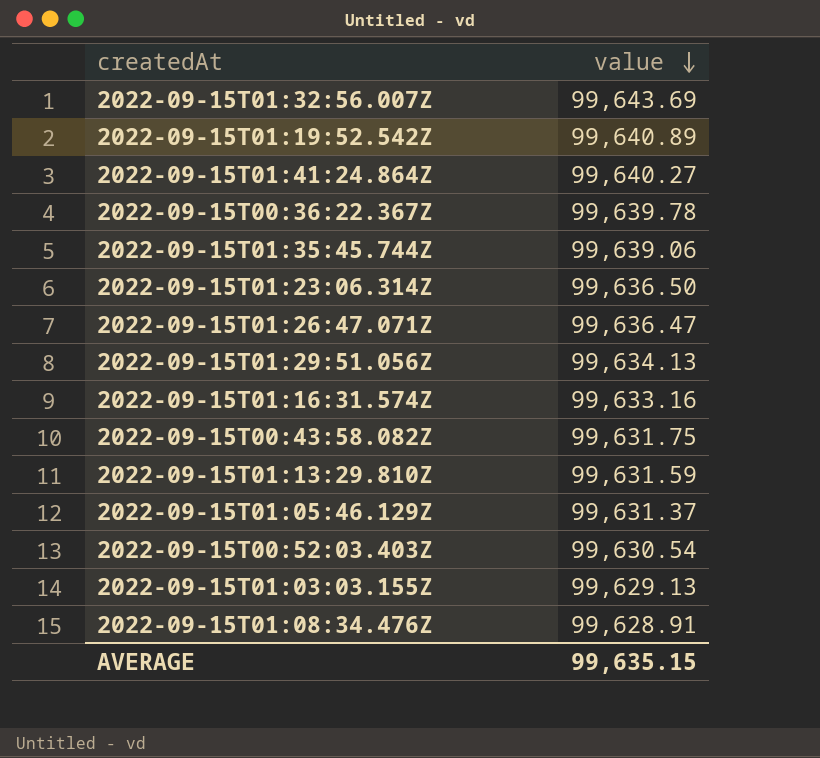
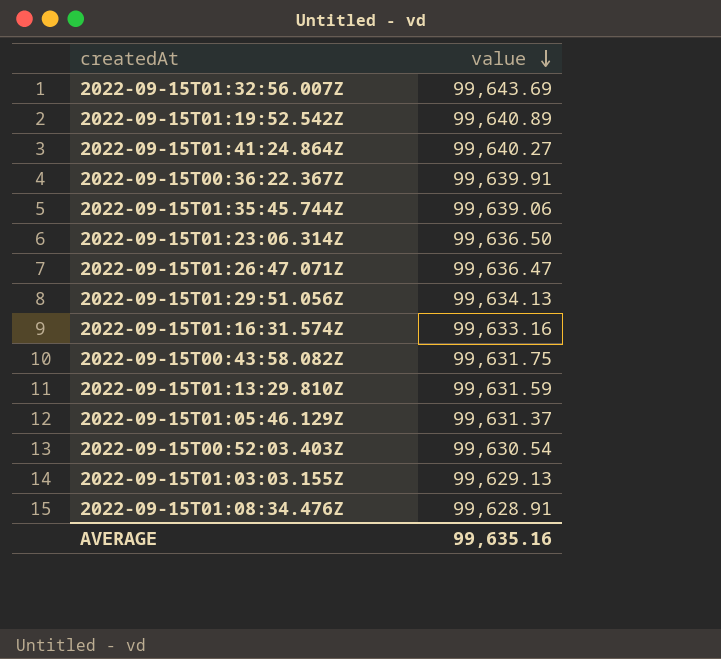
2022-09-15T00:36:22.367Z | value: 99,639.78 -> 99,639.91
AVERAGE | value: 99,635.15 -> 99,635.16

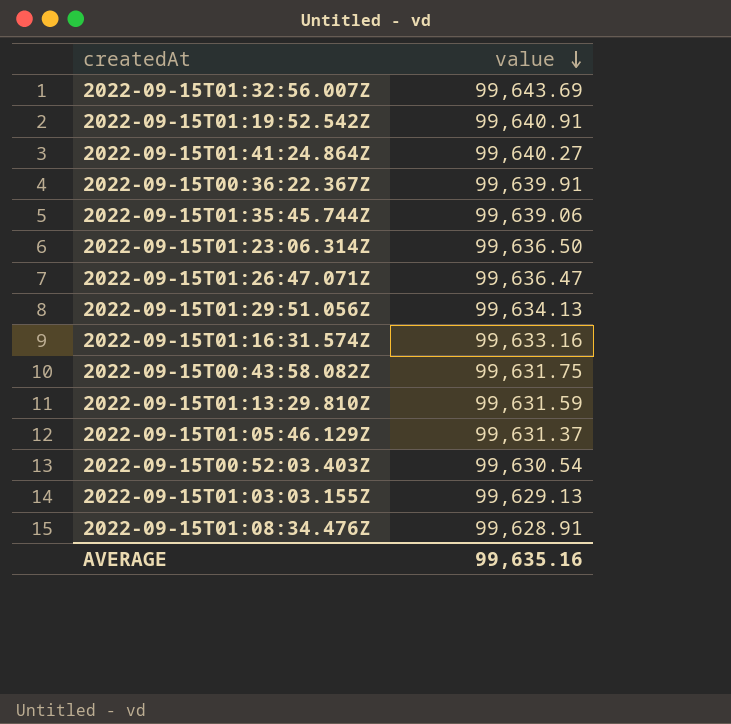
2022-09-15T01:19:52.542Z | value: 99,640.89 -> 99,640.91

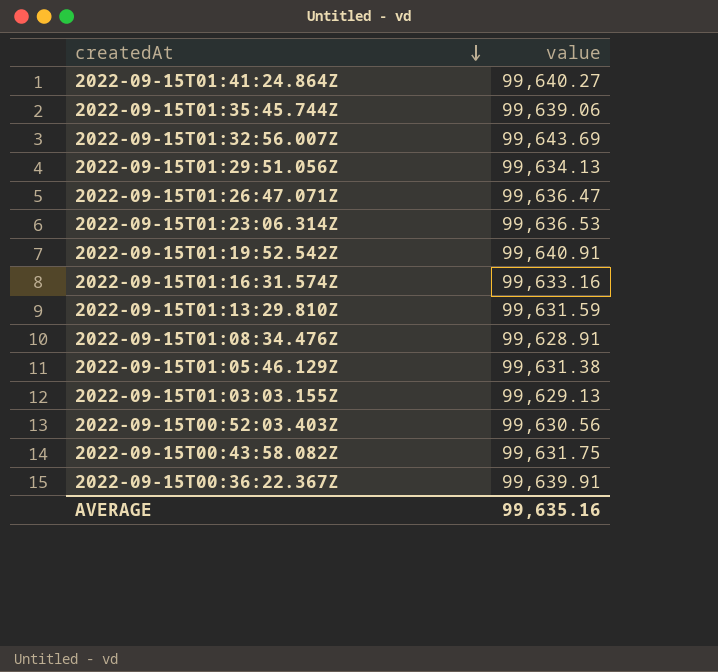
row order: value descending -> createdAt descending
2022-09-15T01:23:06.314Z | value: 99,636.50 -> 99,636.53
2022-09-15T01:05:46.129Z | value: 99,631.37 -> 99,631.38
2022-09-15T00:52:03.403Z | value: 99,630.54 -> 99,630.56

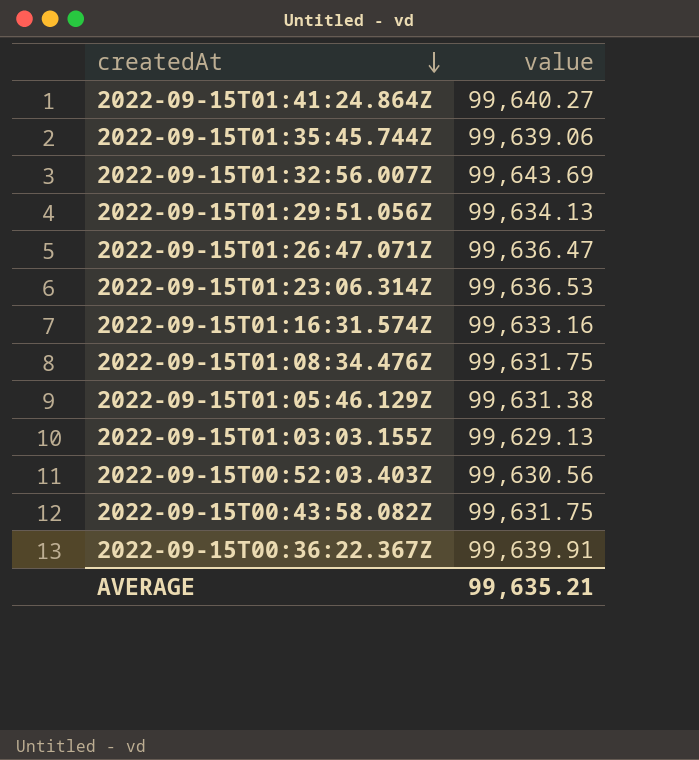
row 2022-09-15T01:19:52.542Z: 99,640.91 -> none
row 2022-09-15T01:13:29.810Z: 99,631.59 -> none
2022-09-15T01:08:34.476Z | value: 99,628.91 -> 99,631.75
AVERAGE | value: 99,635.16 -> 99,635.21

